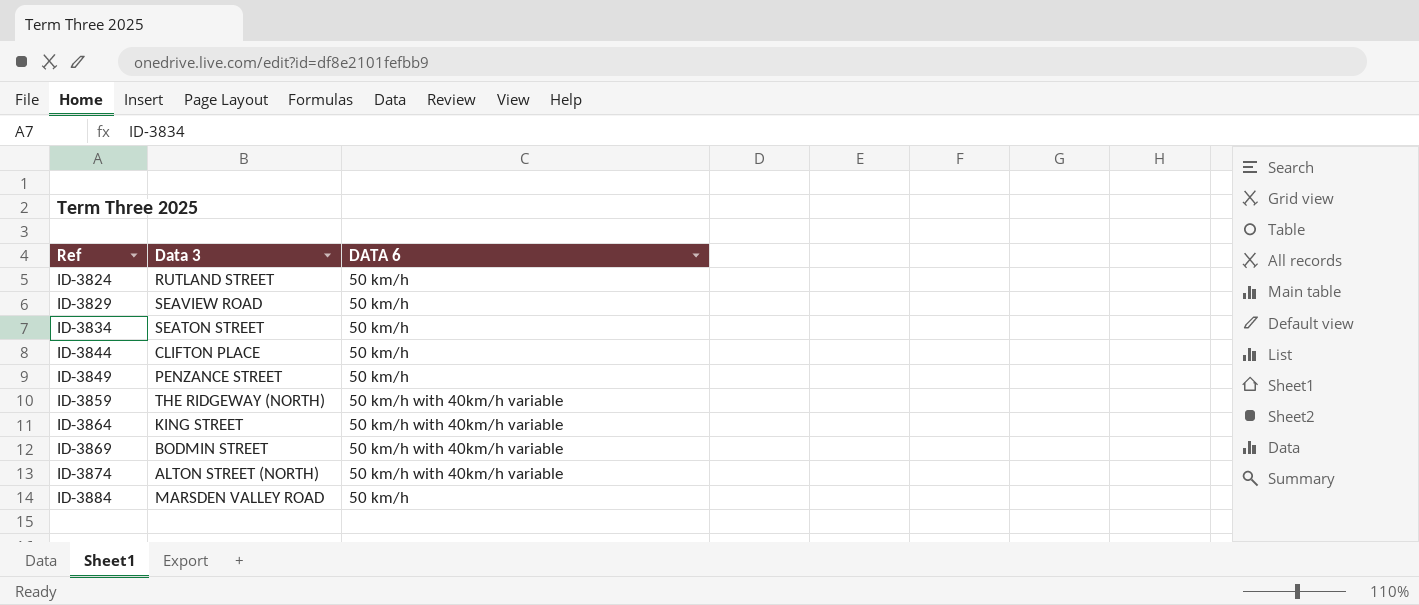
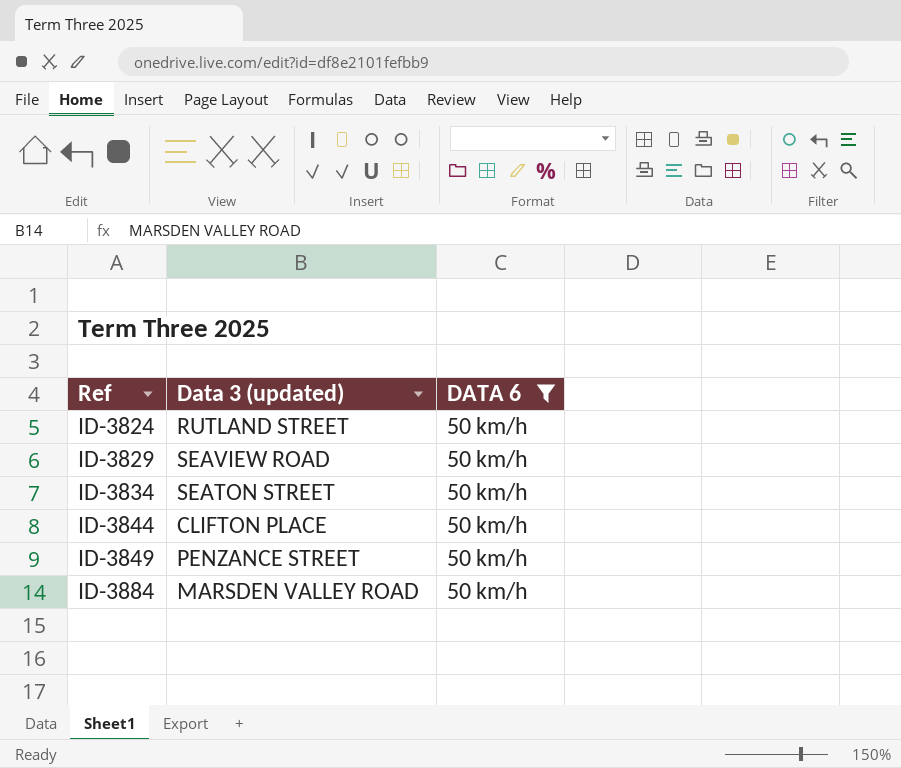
filter: none -> DATA 6 = 50 km/h
column name: Data 3 -> Data 3 (updated)

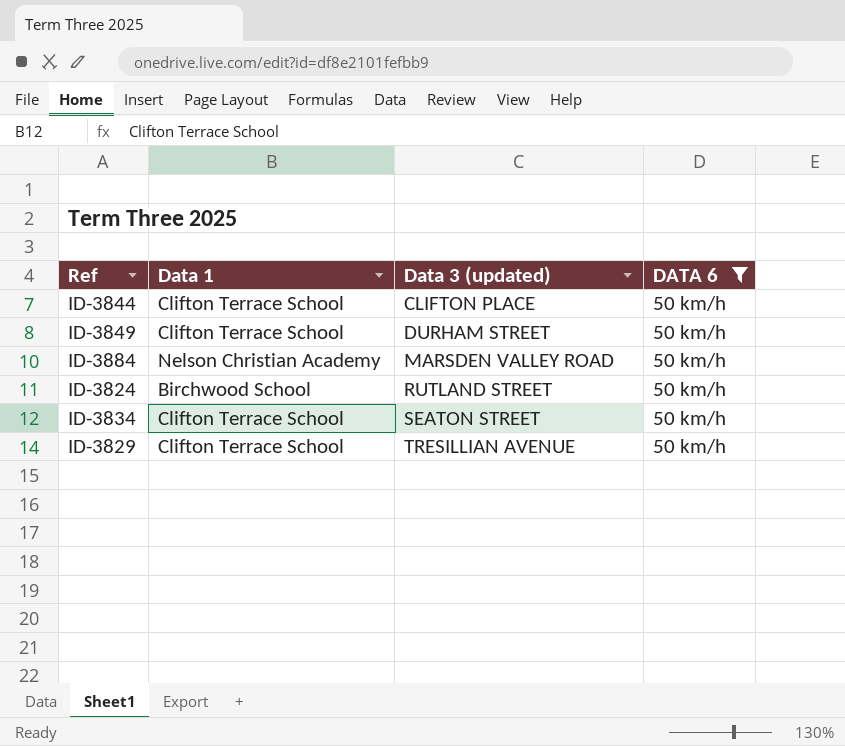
row order: Ref ascending -> Data 3 (updated) ascending
column Data 1 | position: none -> 2
ID-3849 | Data 3 (updated): PENZANCE STREET -> DURHAM STREET
ID-3829 | Data 3 (updated): SEAVIEW ROAD -> TRESILLIAN AVENUE

